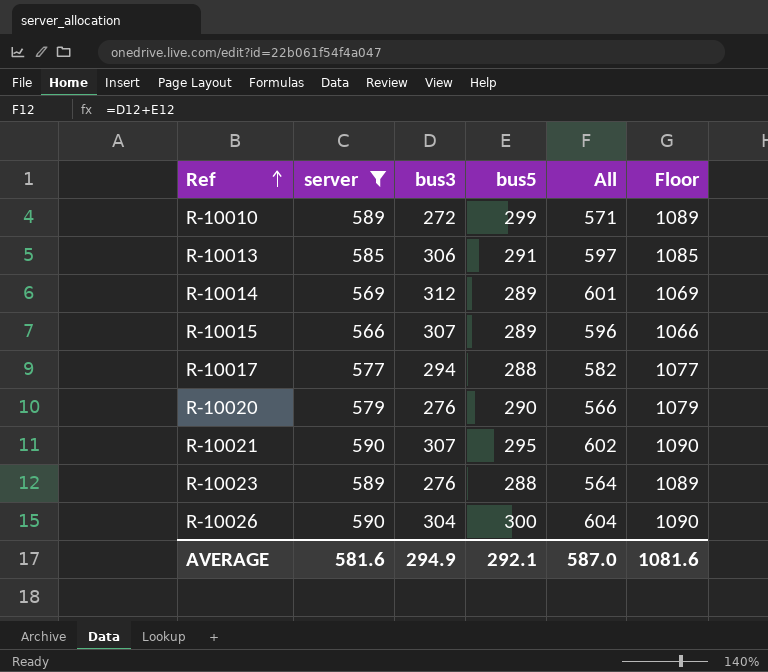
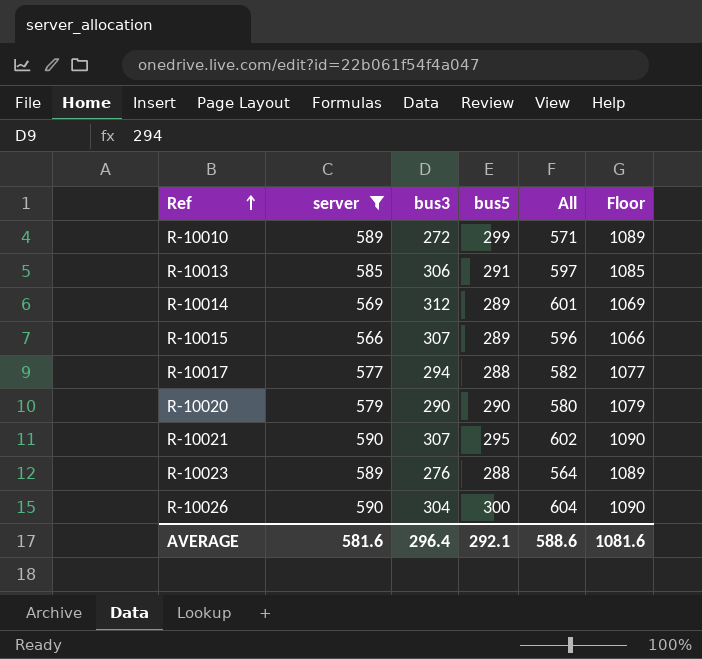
R-10020 | bus3: 276 -> 290
R-10020 | All: 566 -> 580
AVERAGE | bus3: 294.9 -> 296.4
AVERAGE | All: 587.0 -> 588.6

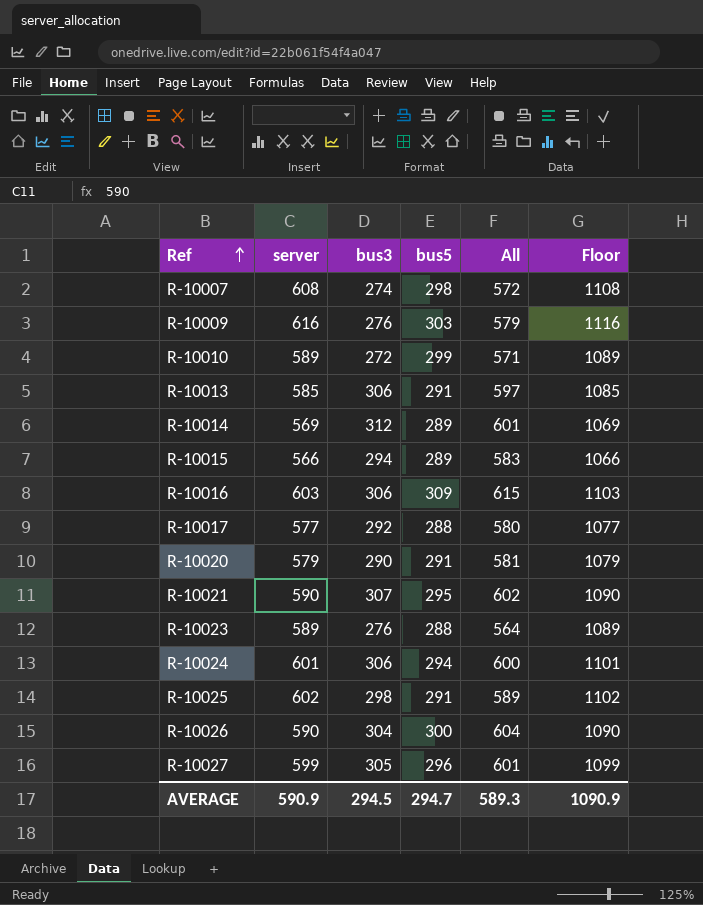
filter: server <= 590 -> none
R-10015 | bus3: 307 -> 294
R-10015 | All: 596 -> 583
R-10017 | bus3: 294 -> 292
R-10017 | All: 582 -> 580
R-10020 | bus5: 290 -> 291
R-10020 | All: 580 -> 581
AVERAGE | server: 581.6 -> 590.9
AVERAGE | bus3: 296.4 -> 294.5
AVERAGE | bus5: 292.1 -> 294.7
AVERAGE | All: 588.6 -> 589.3
AVERAGE | Floor: 1081.6 -> 1090.9

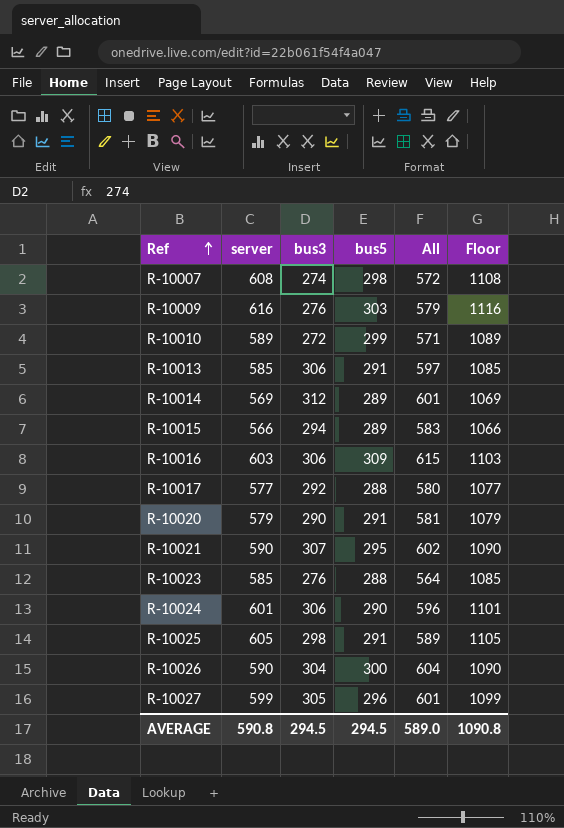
R-10023 | server: 589 -> 585
R-10023 | Floor: 1089 -> 1085
R-10024 | bus5: 294 -> 290
R-10024 | All: 600 -> 596
R-10025 | server: 602 -> 605
R-10025 | Floor: 1102 -> 1105
AVERAGE | server: 590.9 -> 590.8
AVERAGE | bus5: 294.7 -> 294.5
AVERAGE | All: 589.3 -> 589.0
AVERAGE | Floor: 1090.9 -> 1090.8

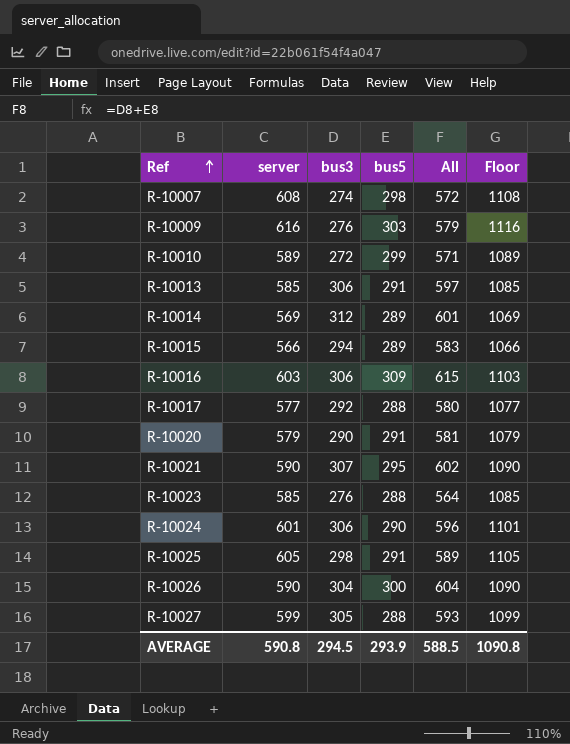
R-10027 | bus5: 296 -> 288
R-10027 | All: 601 -> 593
AVERAGE | bus5: 294.5 -> 293.9
AVERAGE | All: 589.0 -> 588.5

